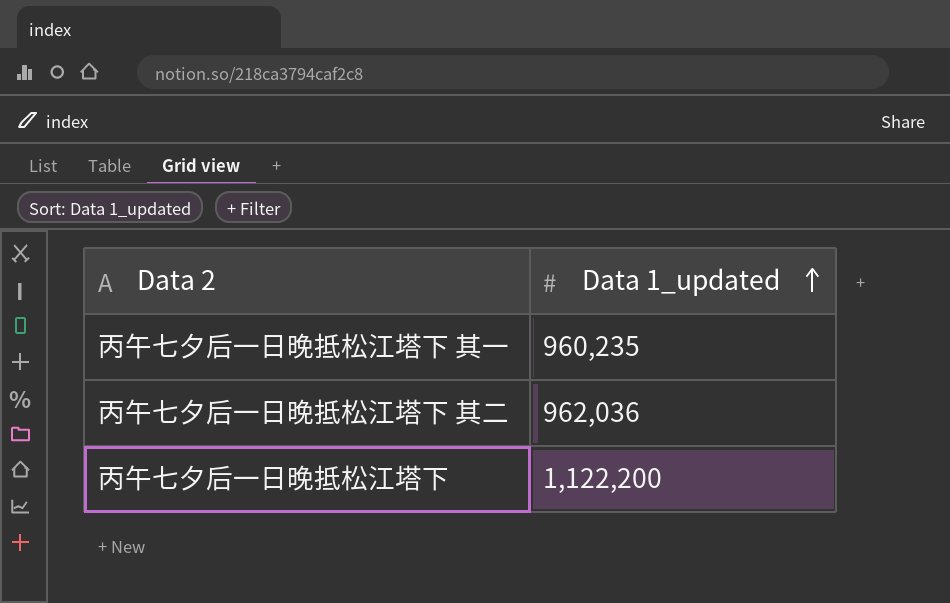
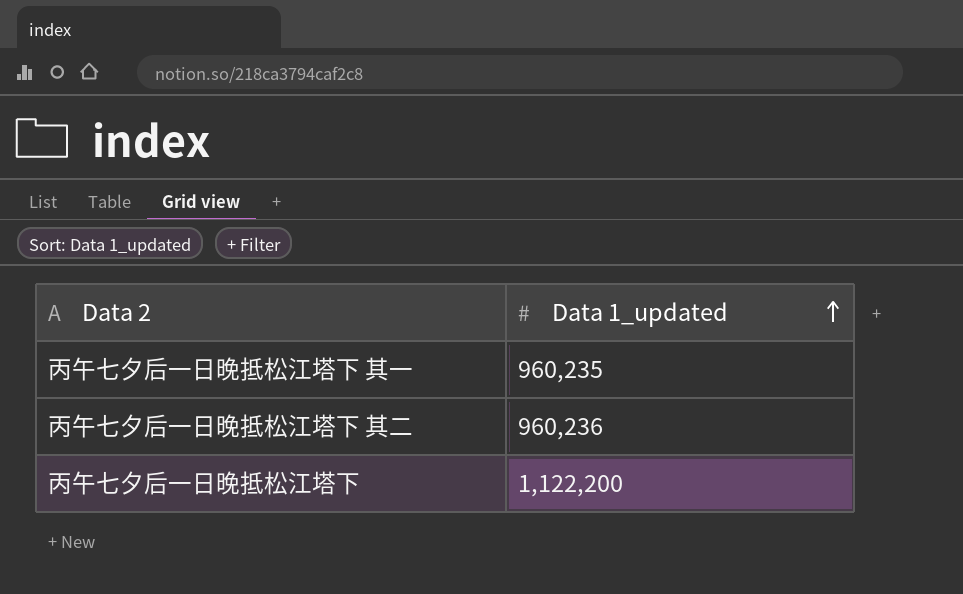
丙午七夕后一日晚抵松江塔下 其二 | Data 1_updated: 962,036 -> 960,236

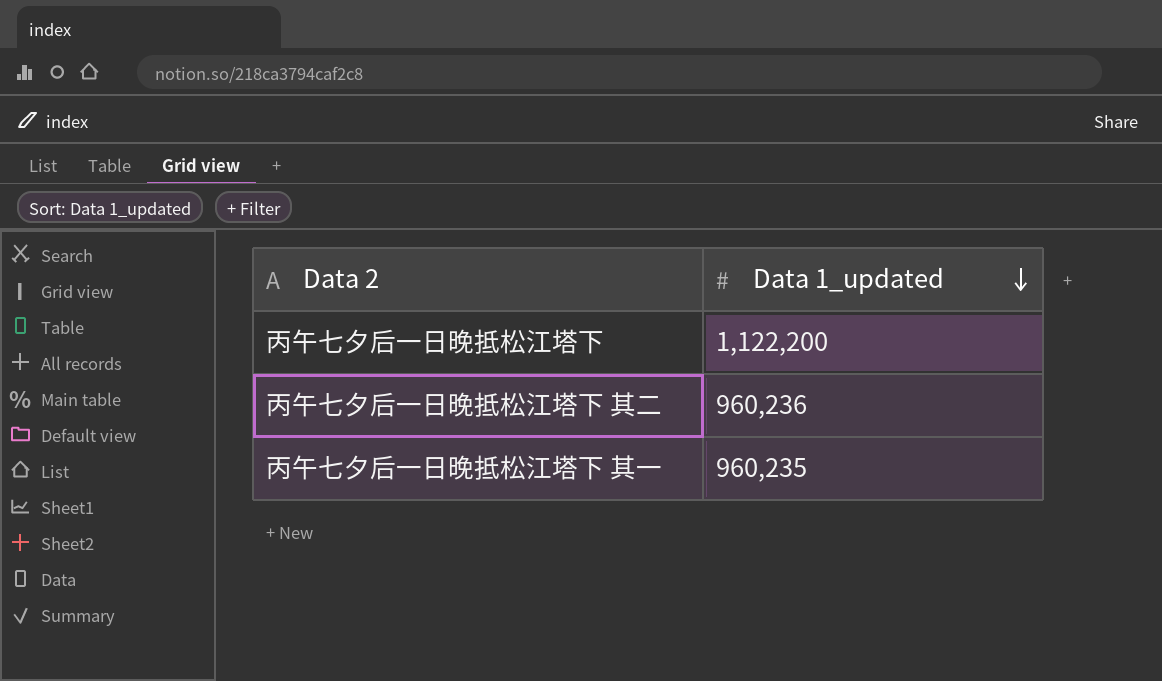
row order: Data 1_updated ascending -> Data 1_updated descending

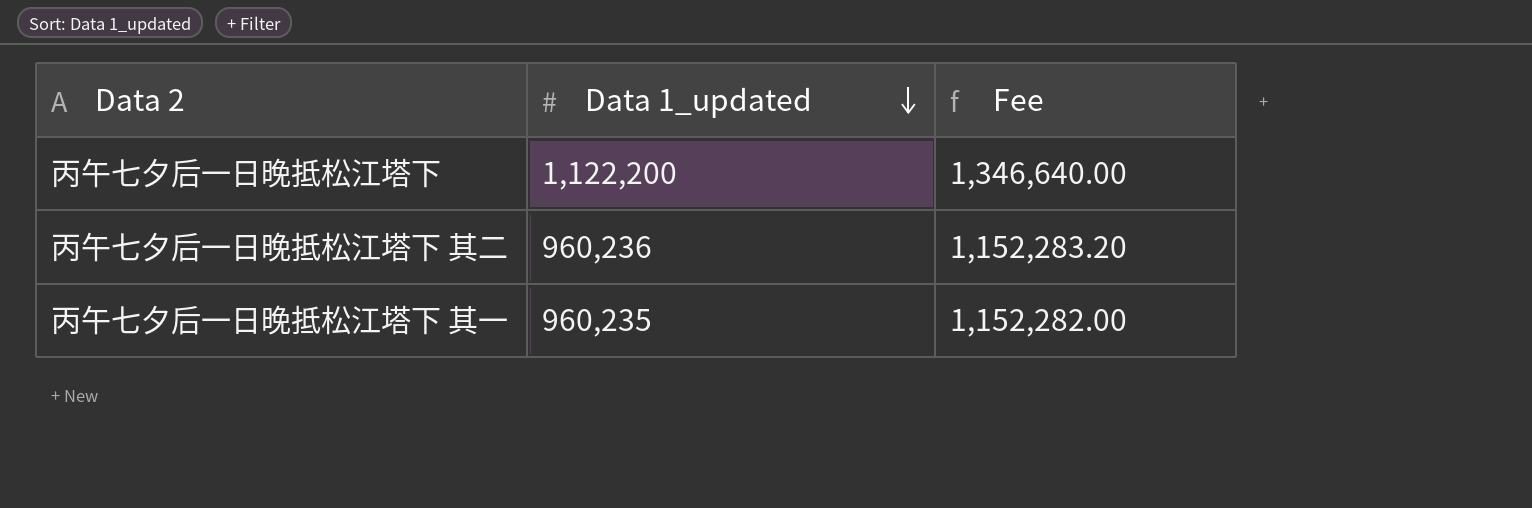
column Fee | formula: none -> [Data 1_updated] * 1.2

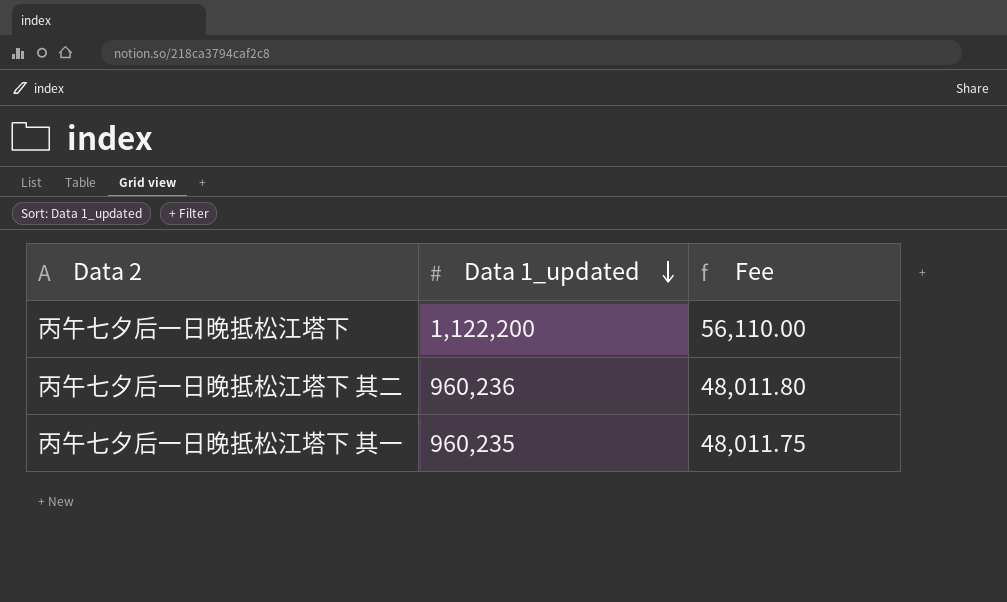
column Fee | formula: [Data 1_updated] * 1.2 -> [Data 1_updated] * 0.05

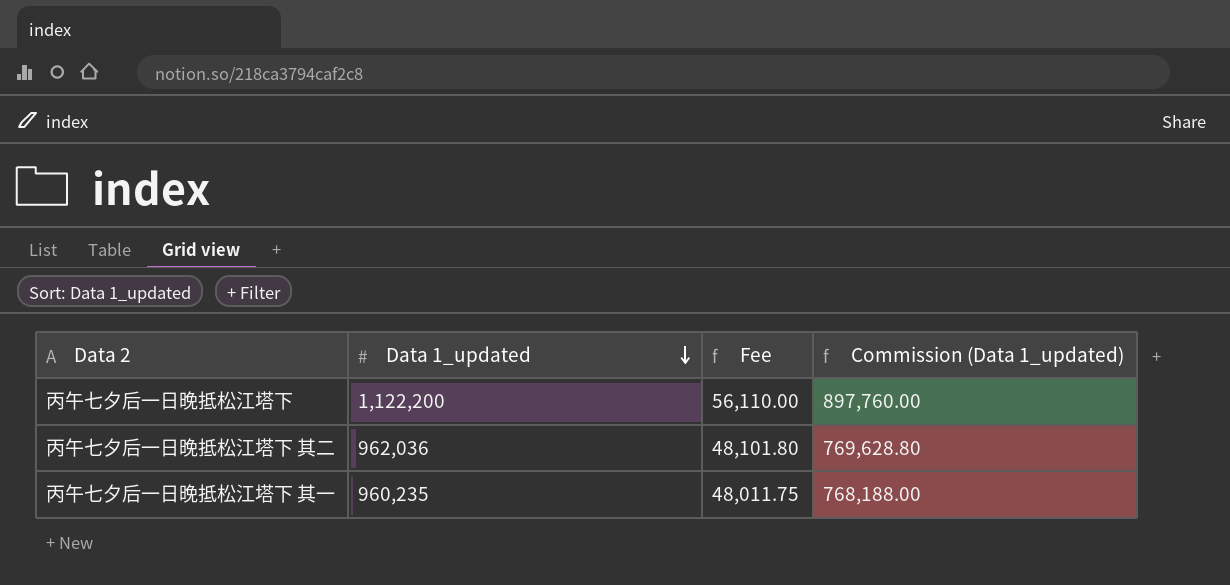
column Commission (Data 1_updated) | formula: none -> [Data 1_updated] * 0.8
丙午七夕后一日晚抵松江塔下 其二 | Data 1_updated: 960,236 -> 962,036
丙午七夕后一日晚抵松江塔下 其二 | Fee: 48,011.80 -> 48,101.80

